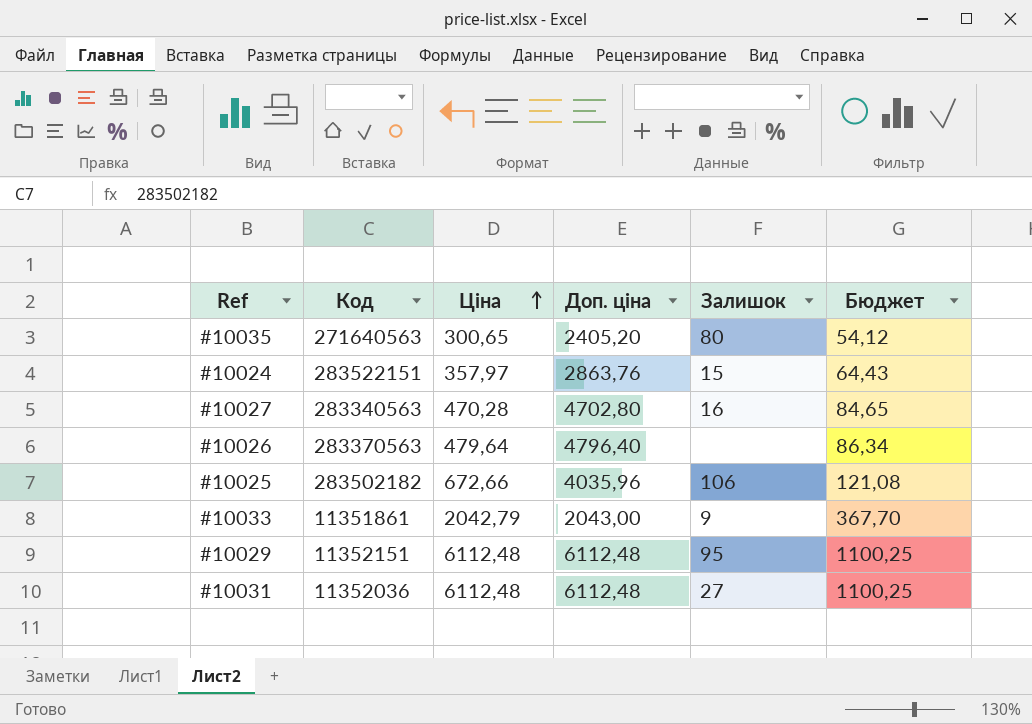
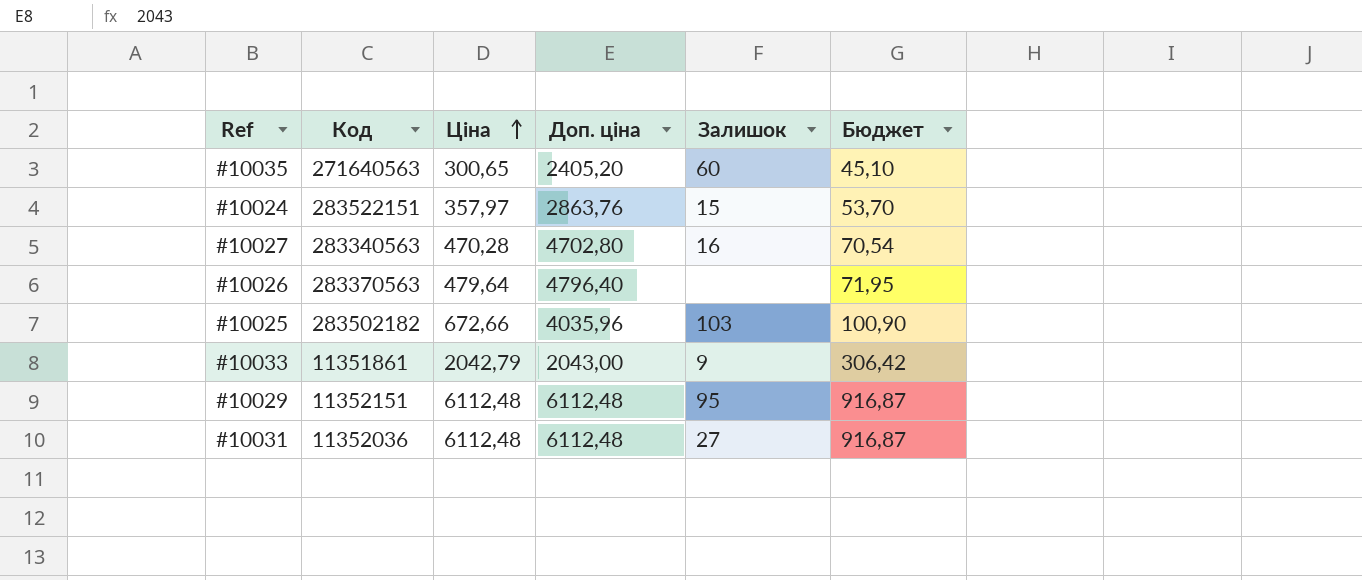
column Бюджет | formula: [Ціна] * 0,18 -> [Ціна] * 0,15
#10035 | Залишок: 80 -> 60
#10025 | Залишок: 106 -> 103

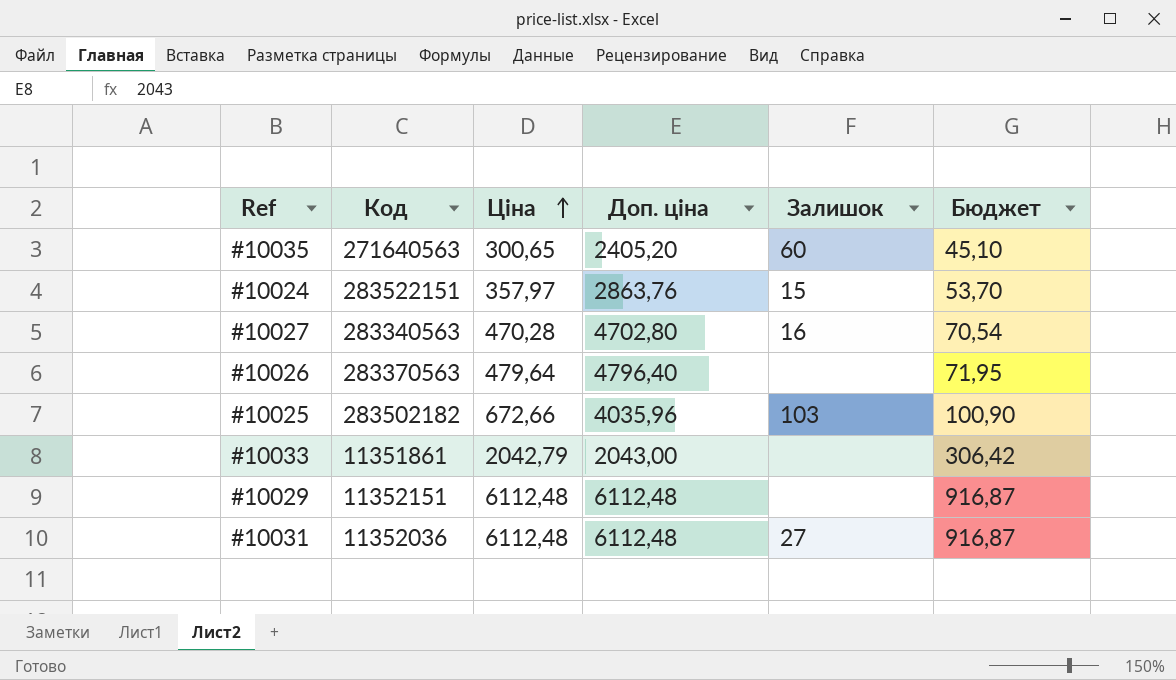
#10033 | Залишок: 9 -> none
#10029 | Залишок: 95 -> none

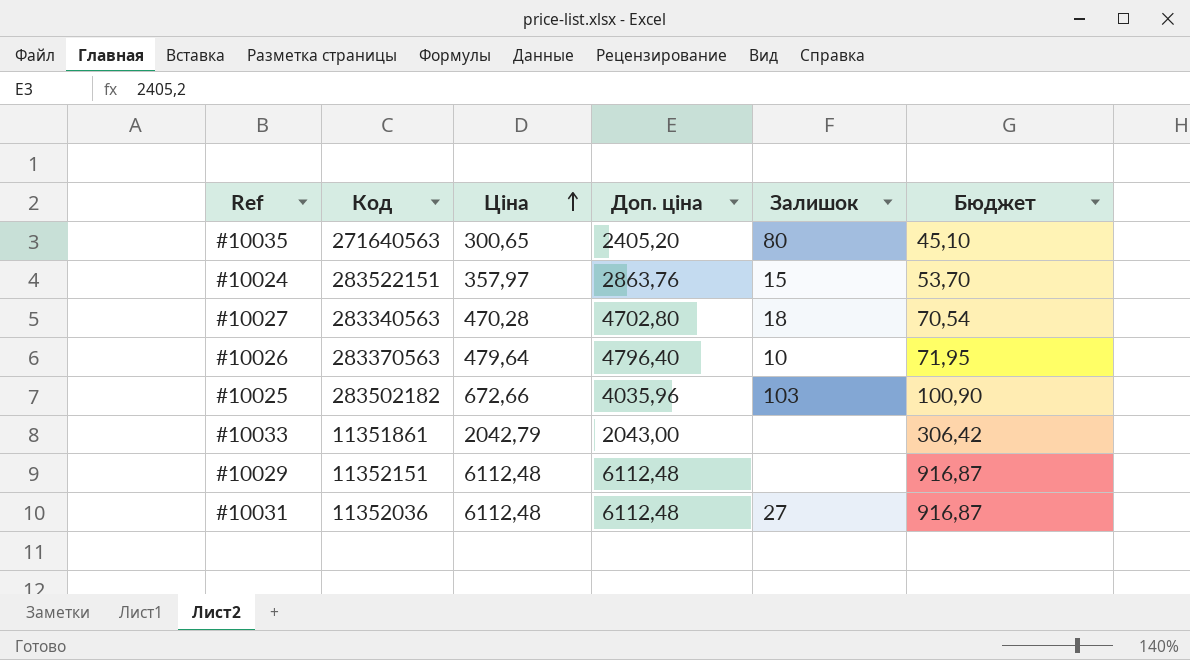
#10035 | Залишок: 60 -> 80
#10027 | Залишок: 16 -> 18
#10026 | Залишок: none -> 10

